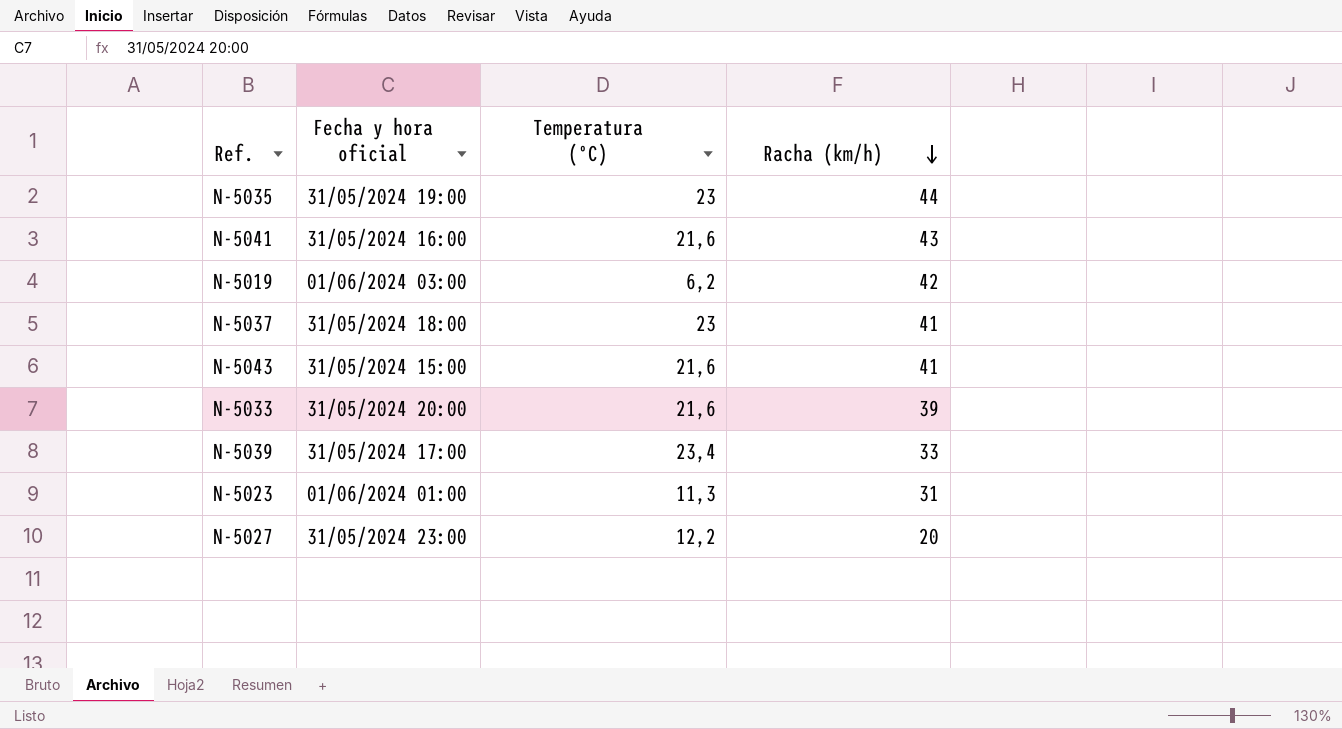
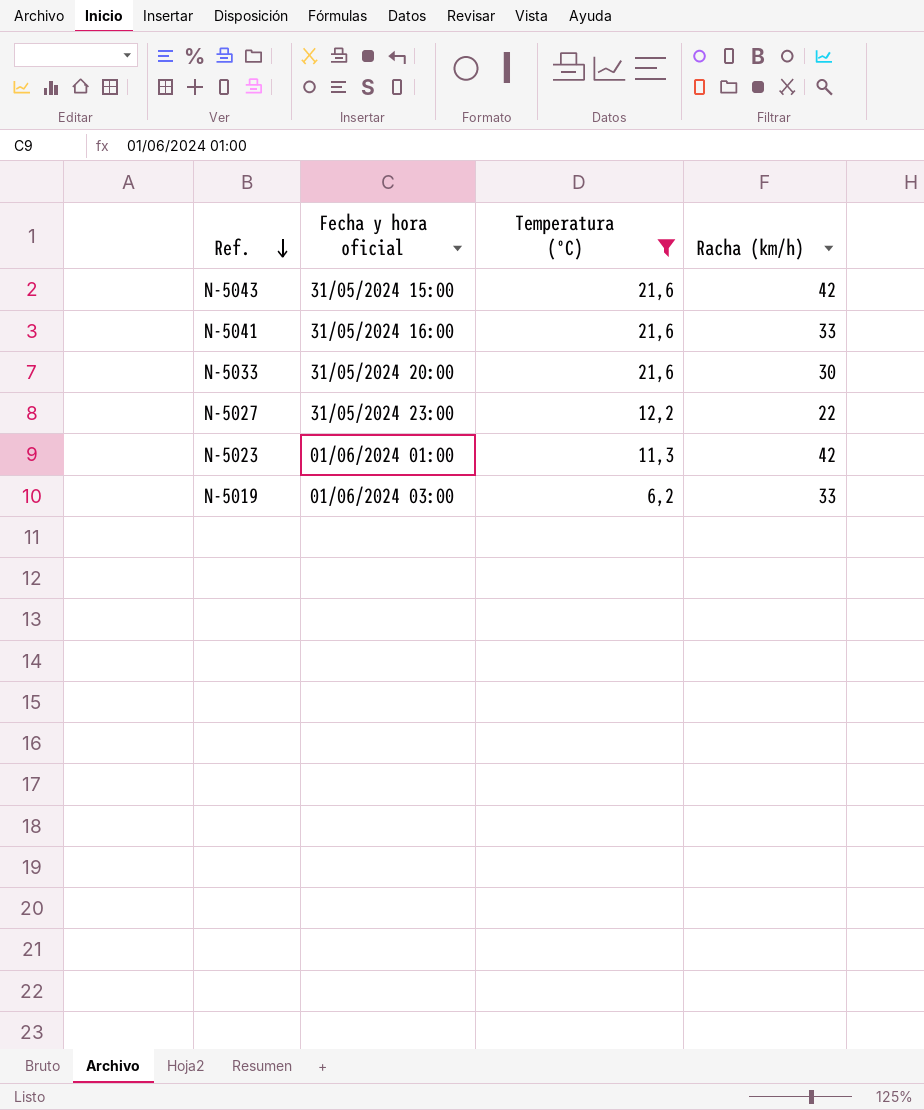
filter: none -> Temperatura (ºC) <= 21,6
row order: Racha (km/h) descending -> Ref. descending
N-5043 | Racha (km/h): 41 -> 42
N-5041 | Racha (km/h): 43 -> 33
N-5033 | Racha (km/h): 39 -> 30
N-5027 | Racha (km/h): 20 -> 22
N-5023 | Racha (km/h): 31 -> 42
N-5019 | Racha (km/h): 42 -> 33

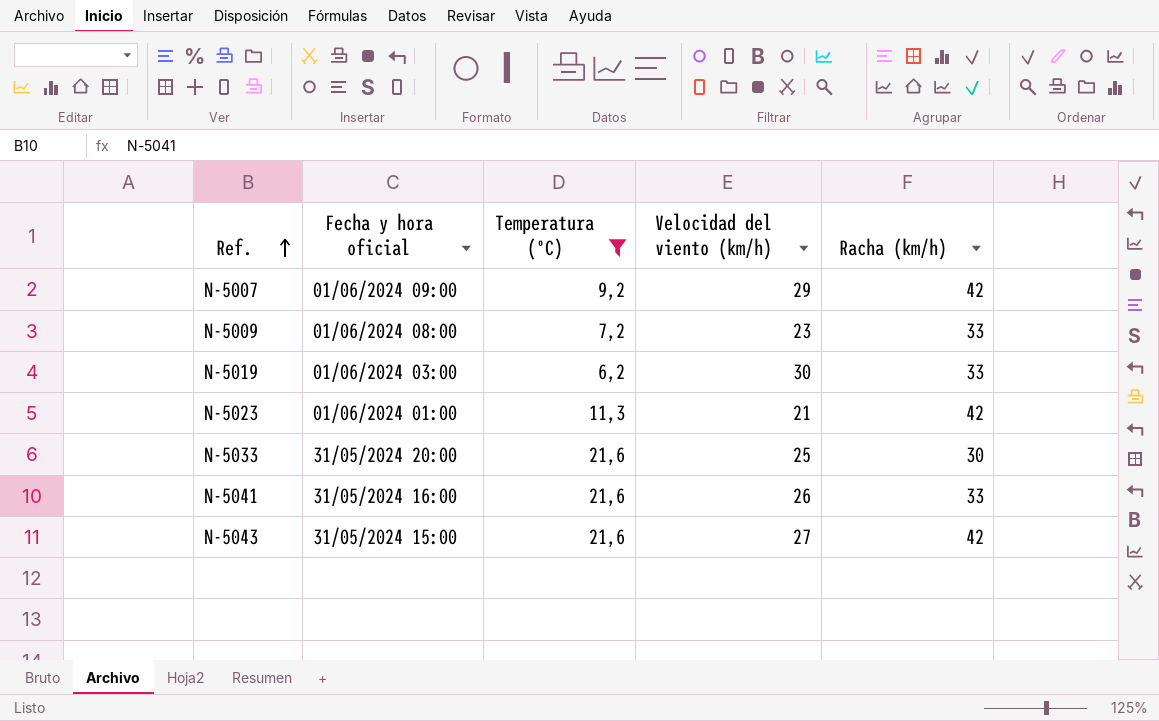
row order: Ref. descending -> Ref. ascending
column Velocidad del viento (km/h) | position: none -> 4
row N-5027: 31/05/2024 23:00 | 12,2 | 22 -> none
row N-5007: none -> 01/06/2024 09:00 | 9,2 | 29 | 42
row N-5009: none -> 01/06/2024 08:00 | 7,2 | 23 | 33

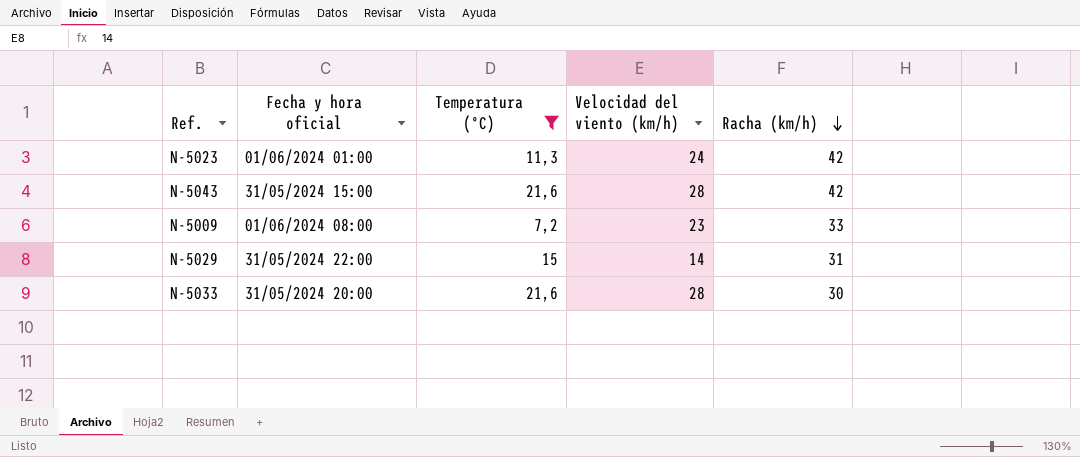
row order: Ref. ascending -> Racha (km/h) descending
row N-5007: 01/06/2024 09:00 | 9,2 | 29 | 42 -> none
row N-5019: 01/06/2024 03:00 | 6,2 | 30 | 33 -> none
row N-5041: 31/05/2024 16:00 | 21,6 | 26 | 33 -> none
N-5023 | Velocidad del viento (km/h): 21 -> 24
N-5043 | Velocidad del viento (km/h): 27 -> 28
row N-5029: none -> 31/05/2024 22:00 | 15 | 14 | 31
N-5033 | Velocidad del viento (km/h): 25 -> 28

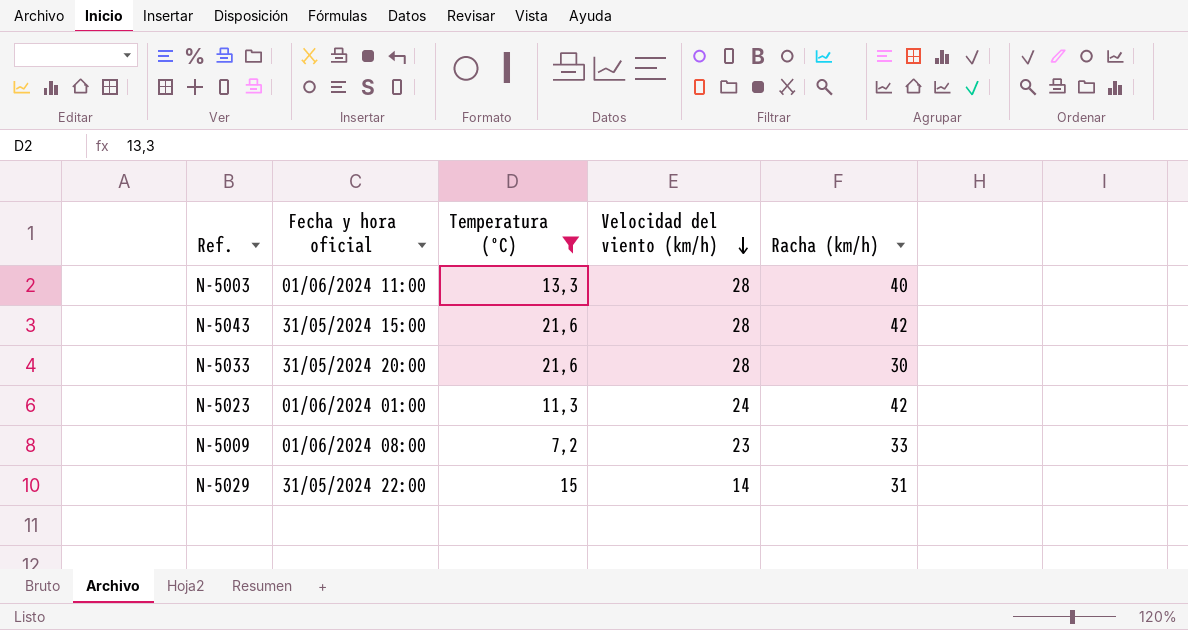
row order: Racha (km/h) descending -> Velocidad del viento (km/h) descending
row N-5003: none -> 01/06/2024 11:00 | 13,3 | 28 | 40

